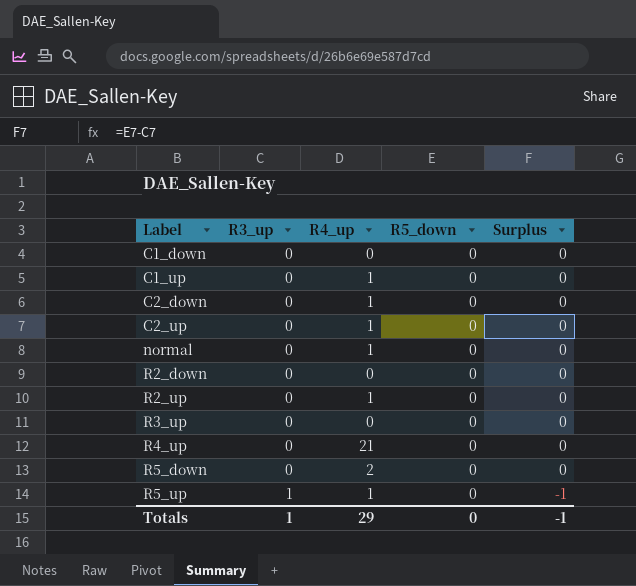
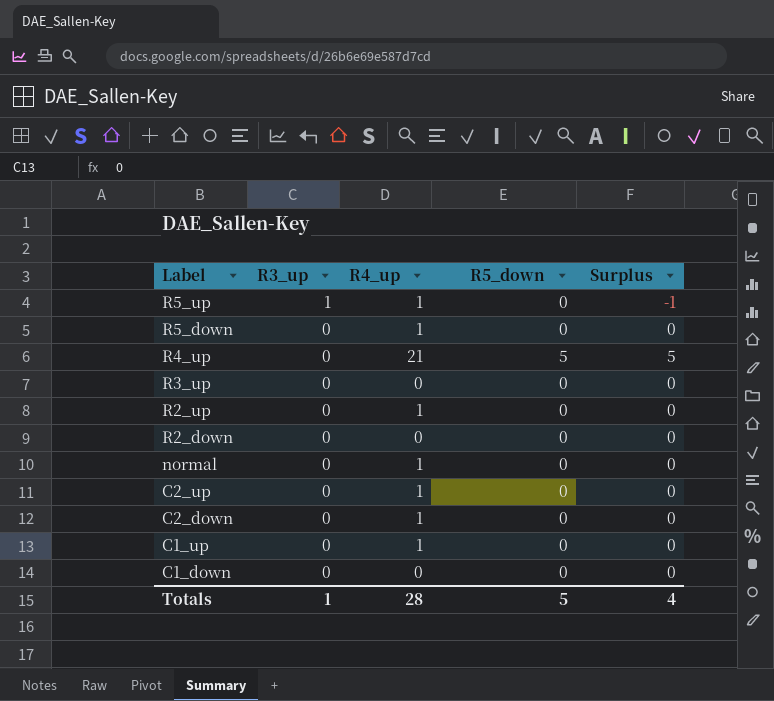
row order: Label ascending -> Label descending
R5_down | R4_up: 2 -> 1
R4_up | R5_down: 0 -> 5
R4_up | Surplus: 0 -> 5
Totals | R4_up: 29 -> 28
Totals | R5_down: 0 -> 5
Totals | Surplus: -1 -> 4

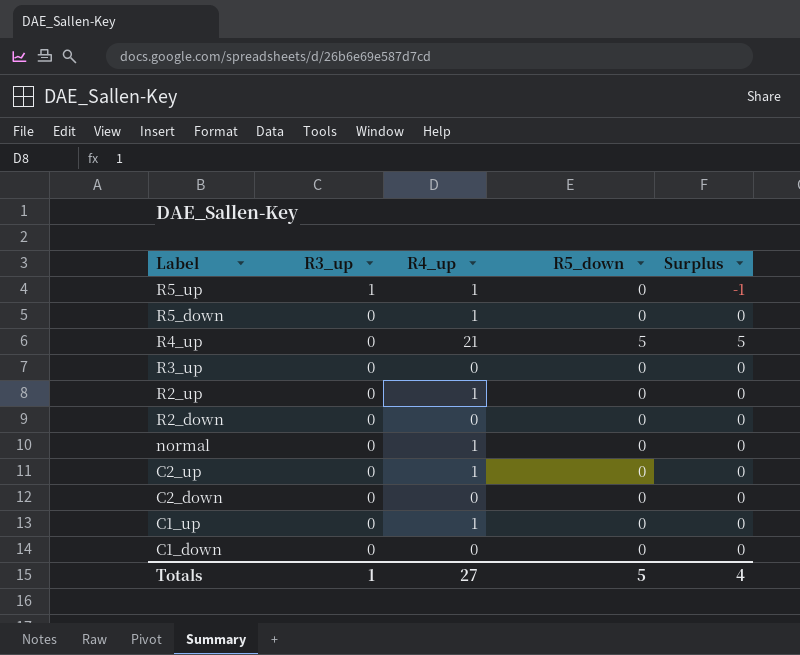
C2_down | R4_up: 1 -> 0
Totals | R4_up: 28 -> 27

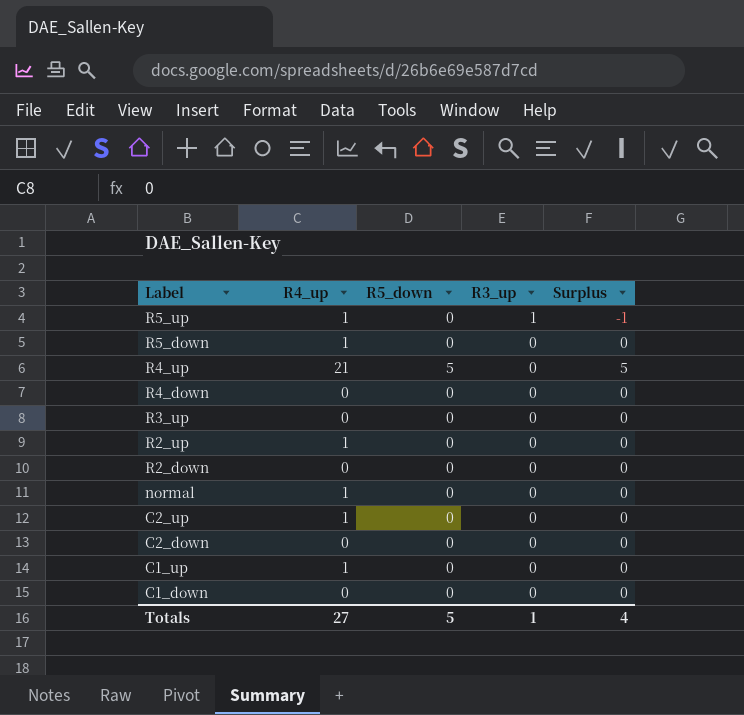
column R3_up | position: 2 -> 4
row R4_down: none -> 0 | 0 | 0 | 0

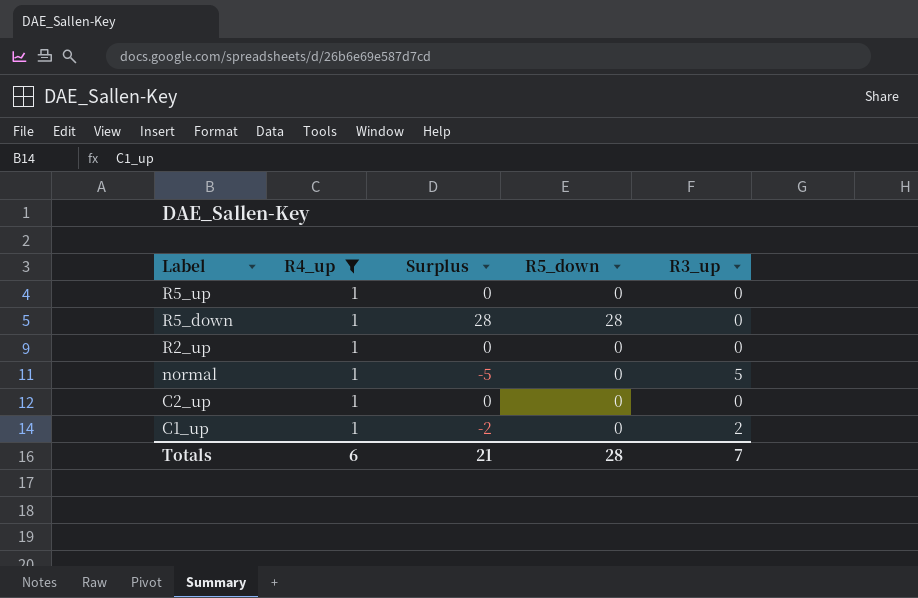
filter: none -> R4_up = 1
column Surplus | position: 5 -> 3
R5_up | Surplus: -1 -> 0
R5_up | R3_up: 1 -> 0
R5_down | Surplus: 0 -> 28
R5_down | R5_down: 0 -> 28
normal | Surplus: 0 -> -5
normal | R3_up: 0 -> 5
C1_up | Surplus: 0 -> -2
C1_up | R3_up: 0 -> 2
Totals | R4_up: 27 -> 6
Totals | Surplus: 4 -> 21
Totals | R5_down: 5 -> 28
Totals | R3_up: 1 -> 7

